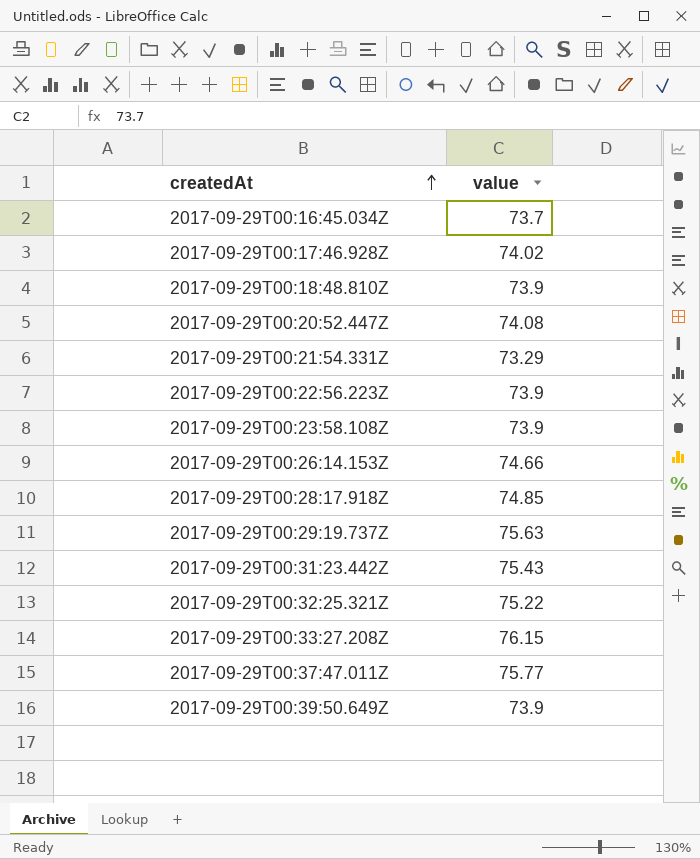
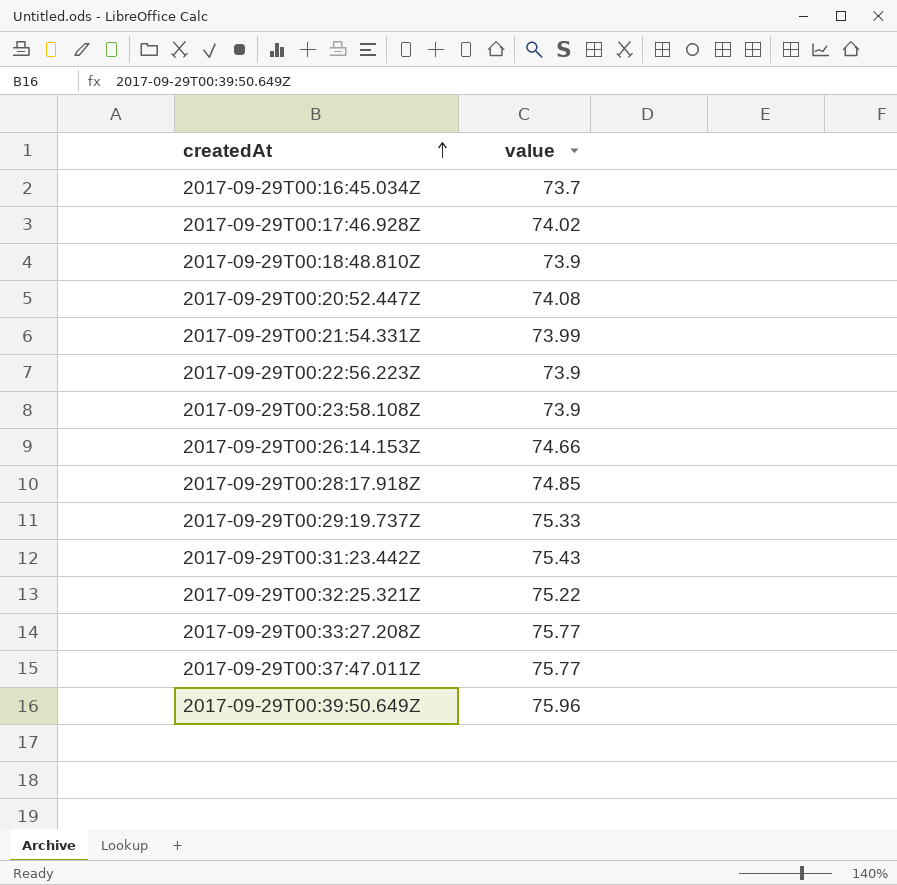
2017-09-29T00:21:54.331Z | value: 73.29 -> 73.99
2017-09-29T00:29:19.737Z | value: 75.63 -> 75.33
2017-09-29T00:33:27.208Z | value: 76.15 -> 75.77
2017-09-29T00:39:50.649Z | value: 73.9 -> 75.96

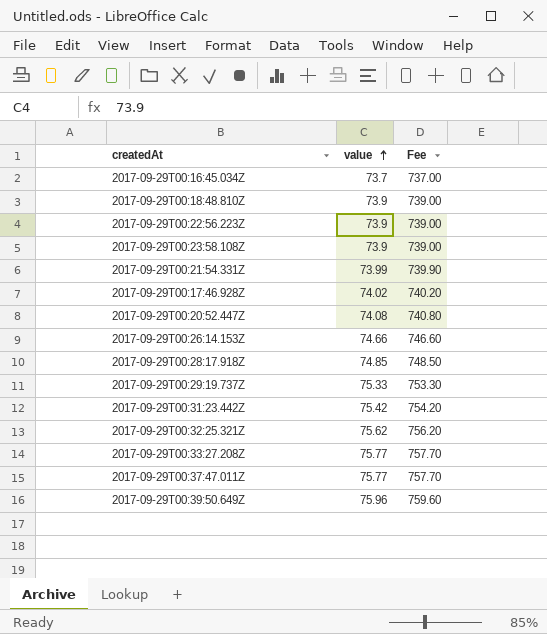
row order: createdAt ascending -> value ascending
column Fee | formula: none -> [value] * 10
2017-09-29T00:31:23.442Z | value: 75.43 -> 75.42
2017-09-29T00:32:25.321Z | value: 75.22 -> 75.62

